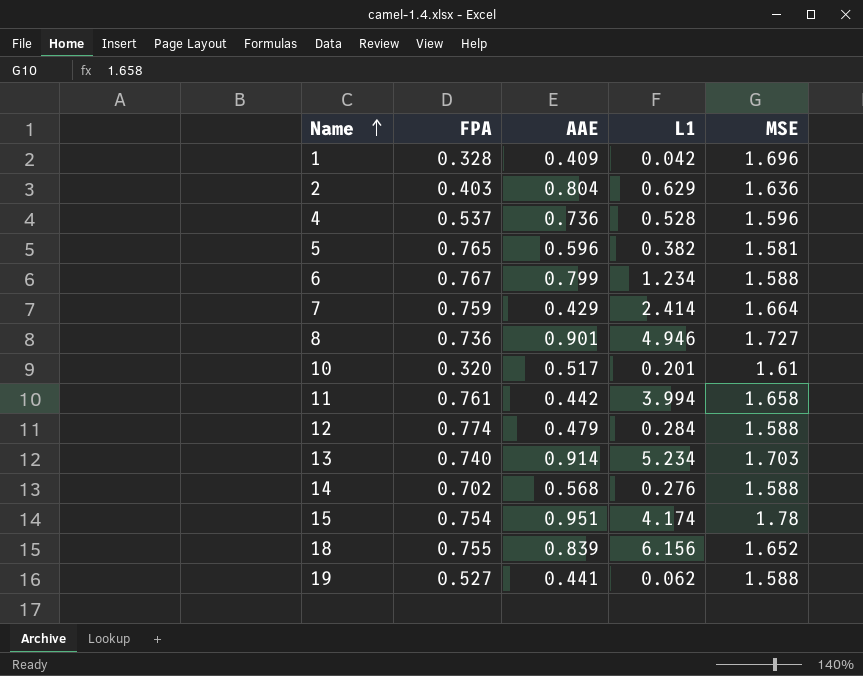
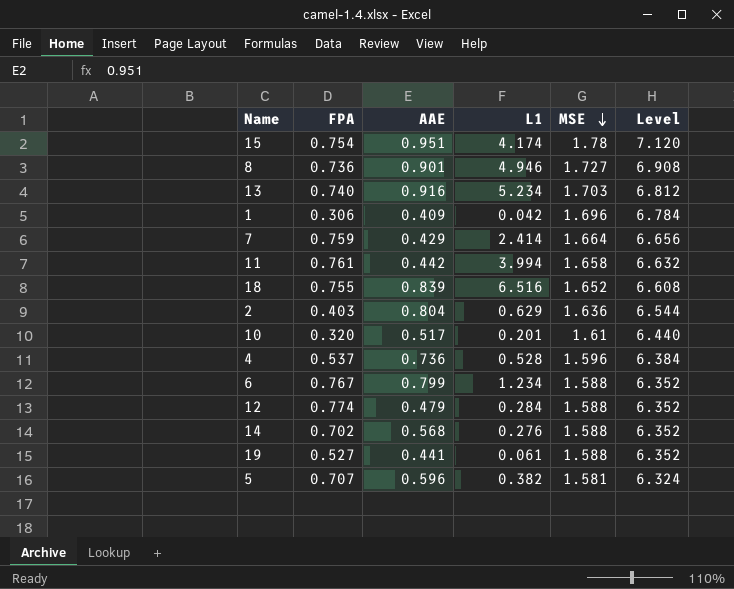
row order: Name ascending -> MSE descending
column Level | formula: none -> [MSE] * 4
13 | AAE: 0.914 -> 0.916
1 | FPA: 0.328 -> 0.306
18 | L1: 6.156 -> 6.516
19 | L1: 0.062 -> 0.061
5 | FPA: 0.765 -> 0.707

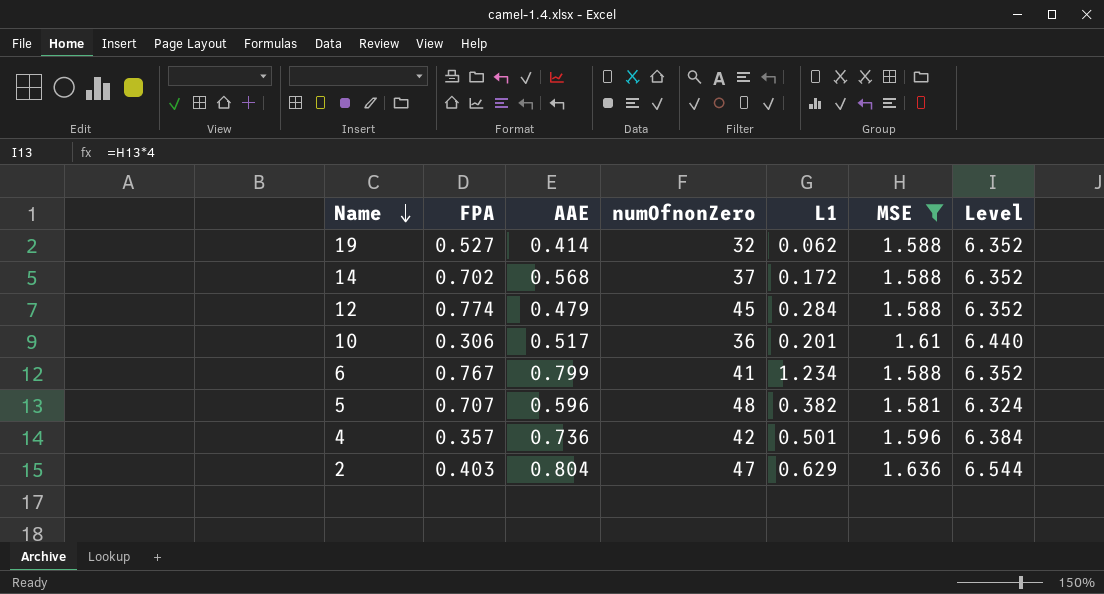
filter: none -> MSE <= 1.636
row order: MSE descending -> Name descending
column numOfnonZero | position: none -> 4
19 | AAE: 0.441 -> 0.414
19 | L1: 0.061 -> 0.062
14 | L1: 0.276 -> 0.172
10 | FPA: 0.320 -> 0.306
4 | FPA: 0.537 -> 0.357
4 | L1: 0.528 -> 0.501

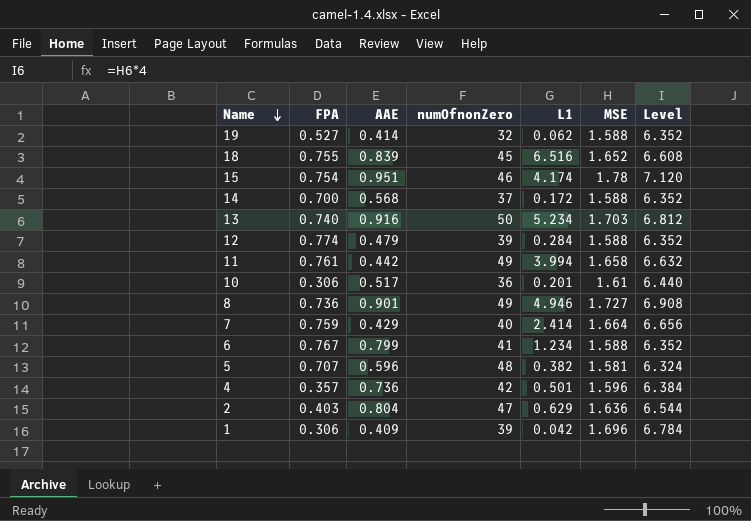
filter: MSE <= 1.636 -> none
14 | FPA: 0.702 -> 0.700
12 | numOfnonZero: 45 -> 39

